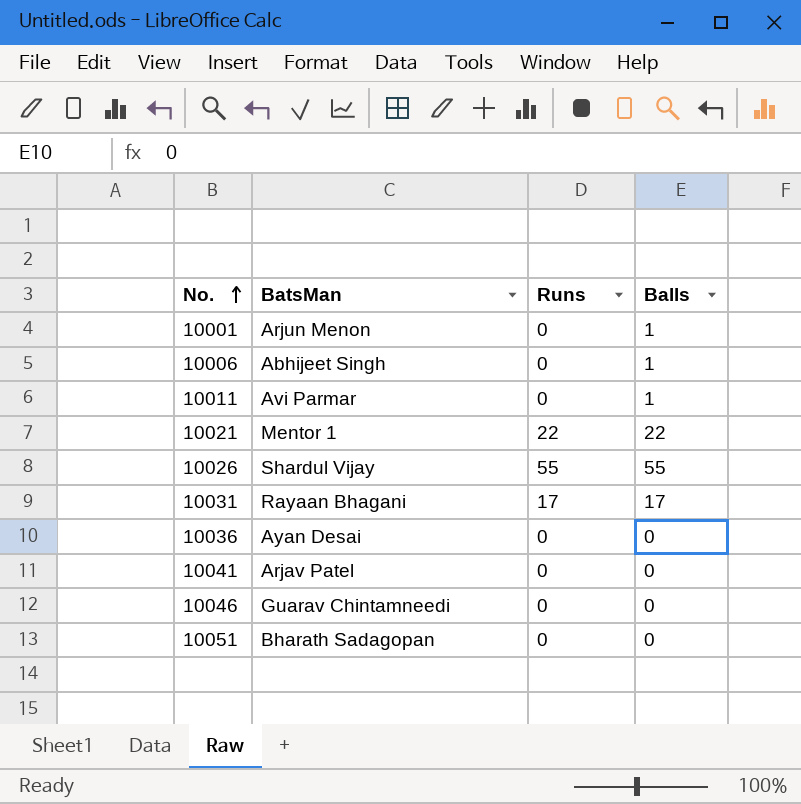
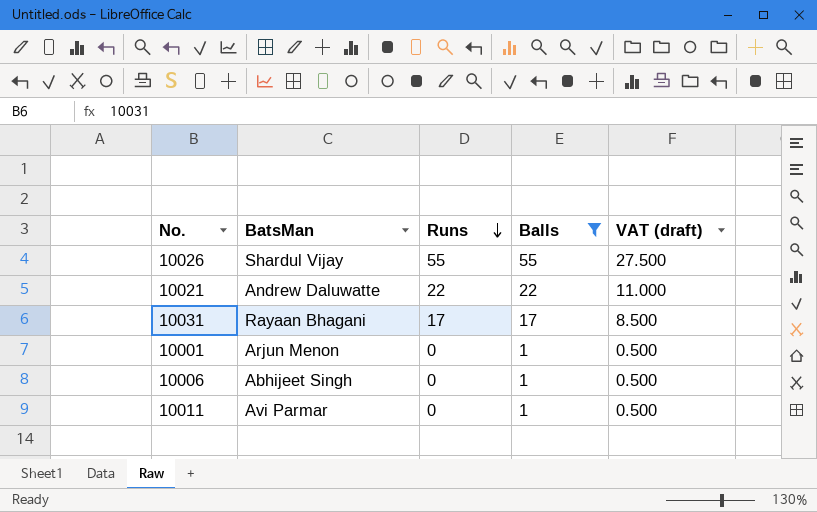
filter: none -> Balls != 0
row order: No. ascending -> Runs descending
column VAT (draft) | formula: none -> [Balls] * 0.5
10021 | BatsMan: Mentor 1 -> Andrew Daluwatte

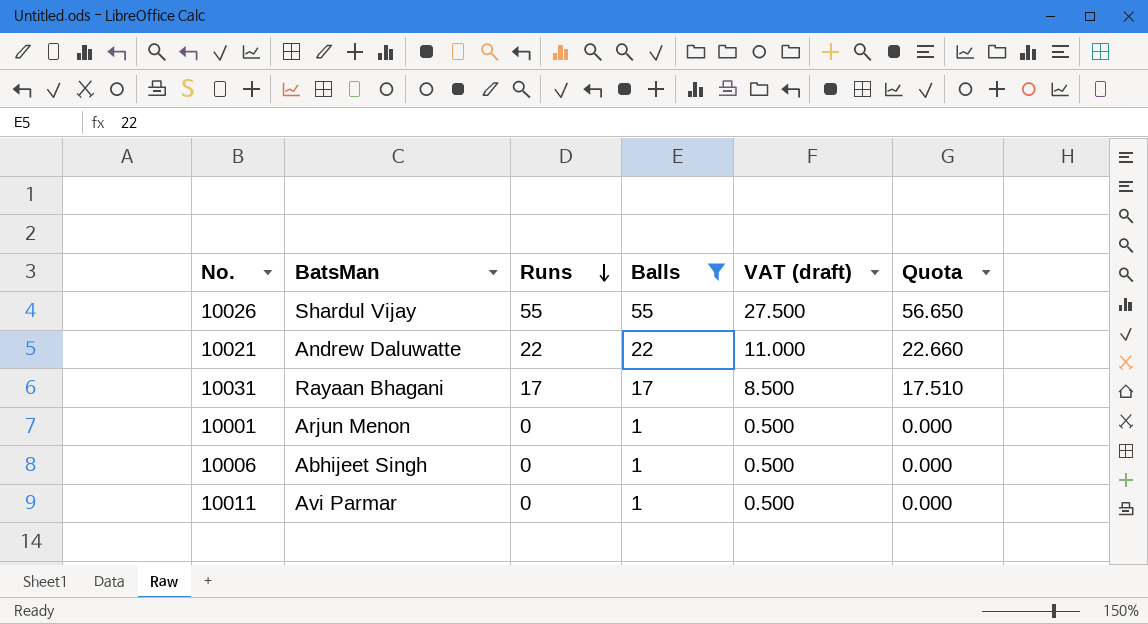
column Quota | formula: none -> [Runs] * 1.03

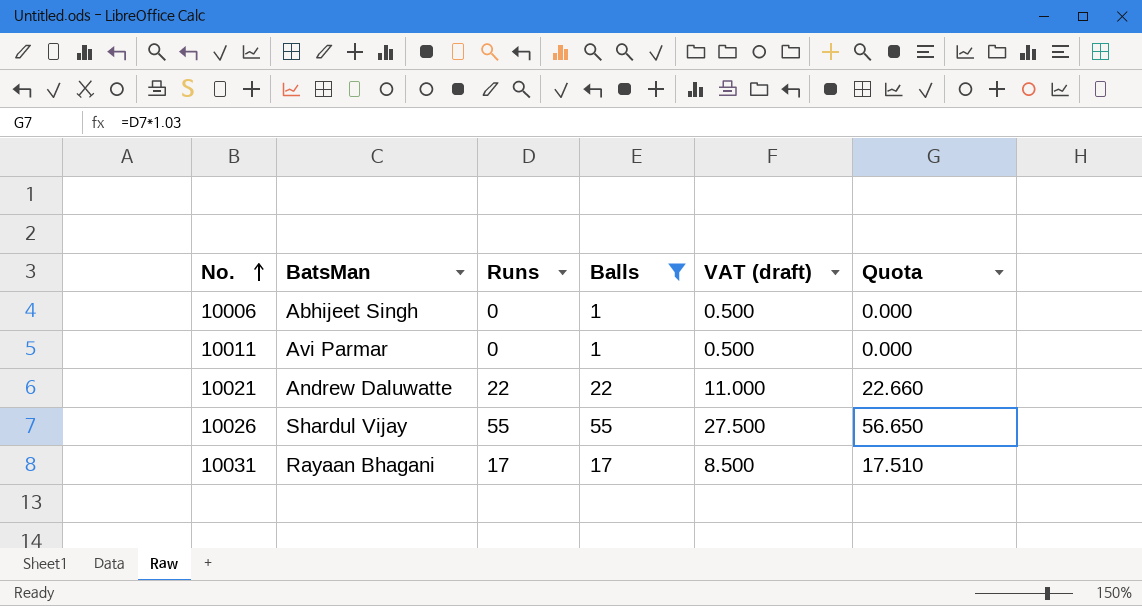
row order: Runs descending -> No. ascending
row 10001: Arjun Menon | 0 | 1 | 0.500 | 0.000 -> none

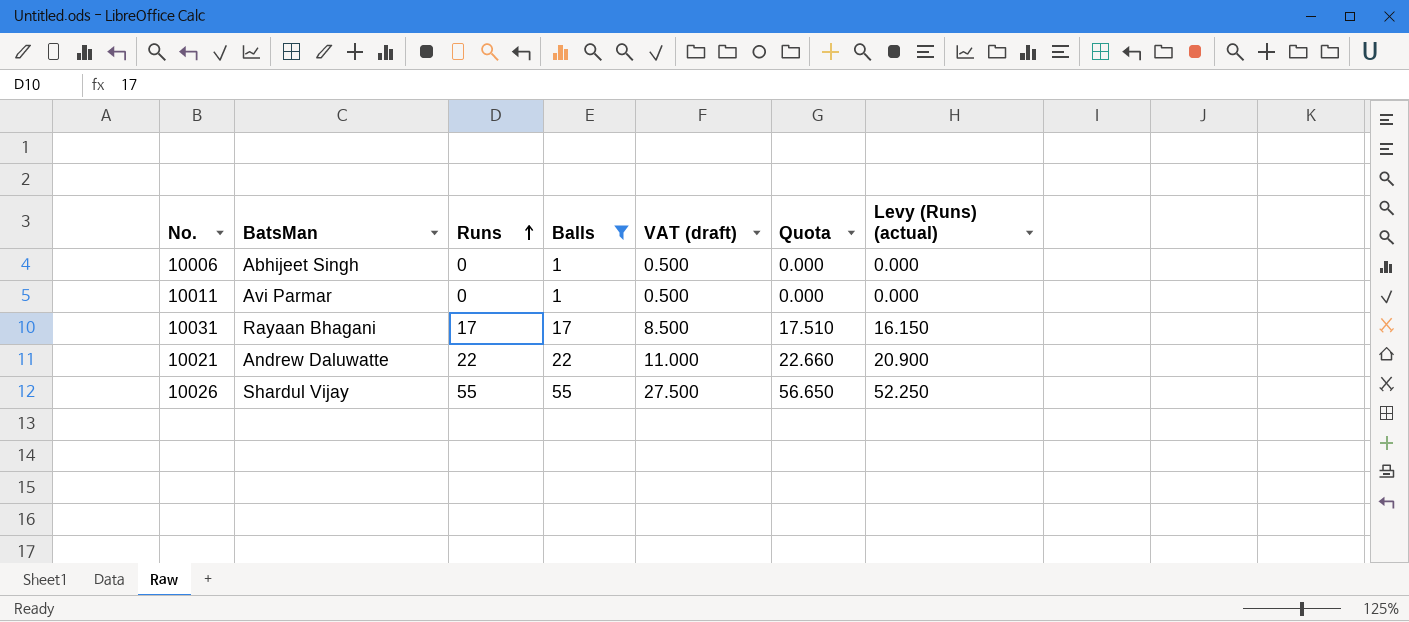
row order: No. ascending -> Runs ascending
column Levy (Runs) (actual) | formula: none -> [Runs] * 0.95

